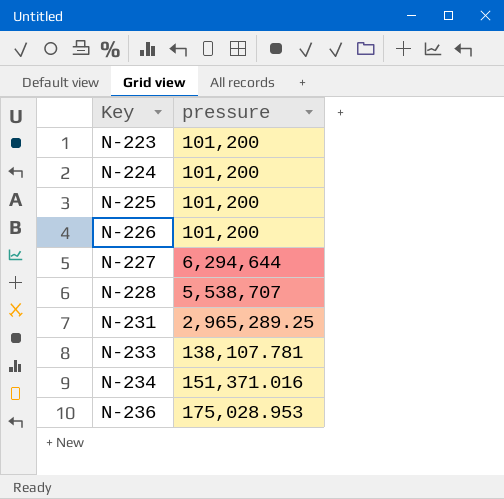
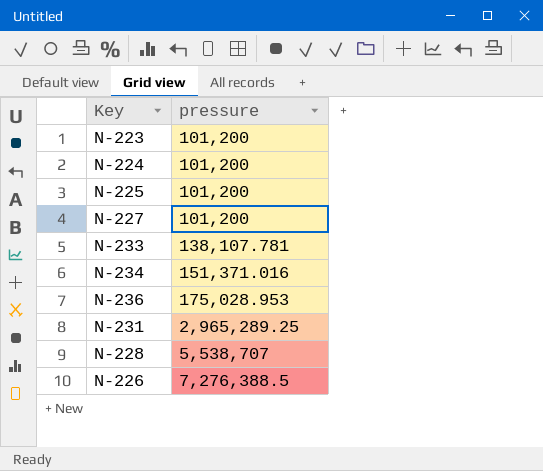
row order: Key ascending -> pressure ascending
N-227 | pressure: 6,294,644 -> 101,200
N-226 | pressure: 101,200 -> 7,276,388.5

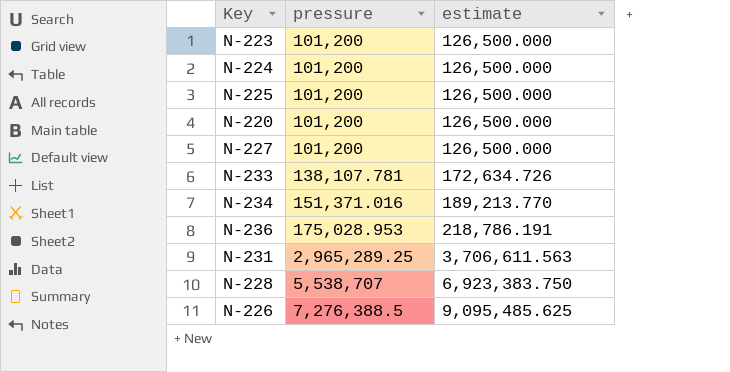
column estimate | formula: none -> [pressure] * 1.25
row N-220: none -> 101,200 | 126,500.000

